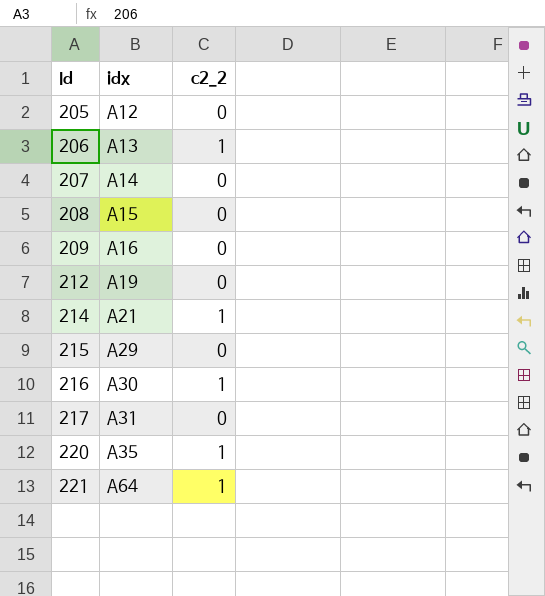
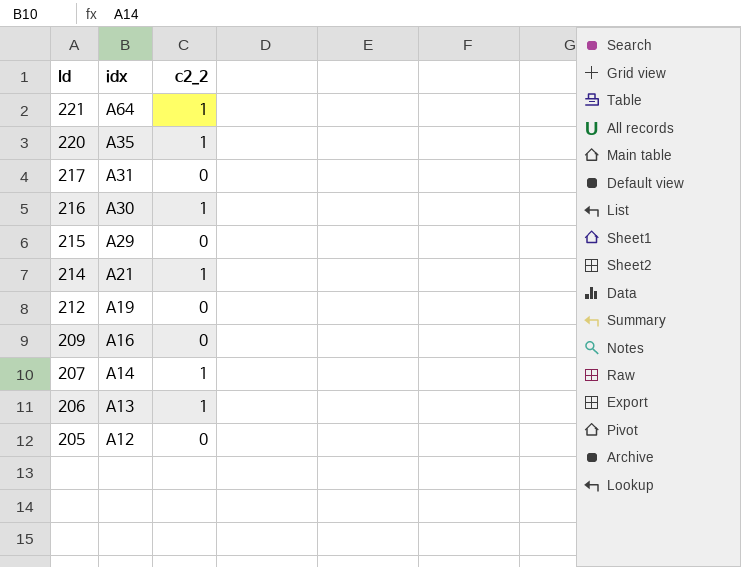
row order: Id ascending -> Id descending
row 208: A15 | 0 -> none
207 | c2_2: 0 -> 1

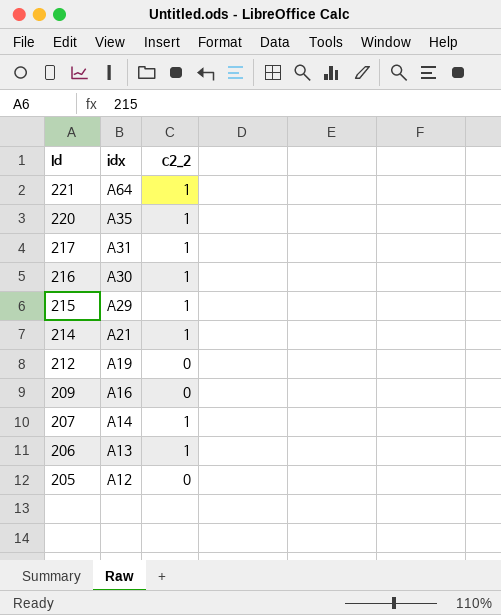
217 | c2_2: 0 -> 1
215 | c2_2: 0 -> 1

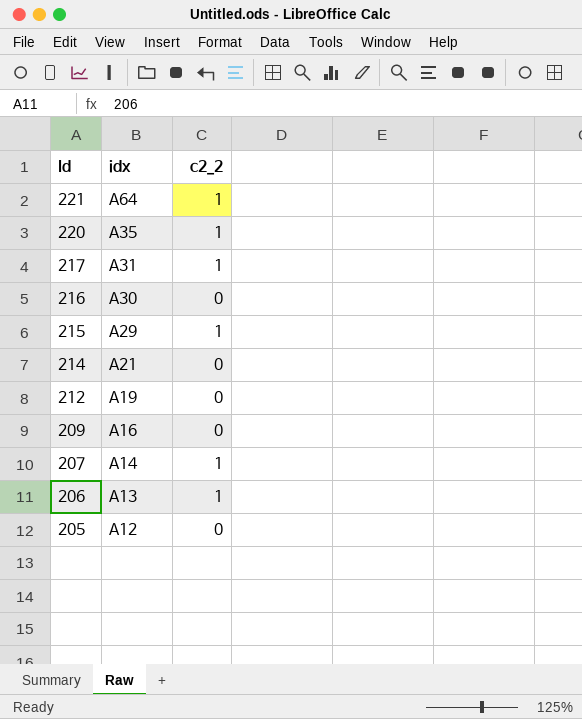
216 | c2_2: 1 -> 0
214 | c2_2: 1 -> 0

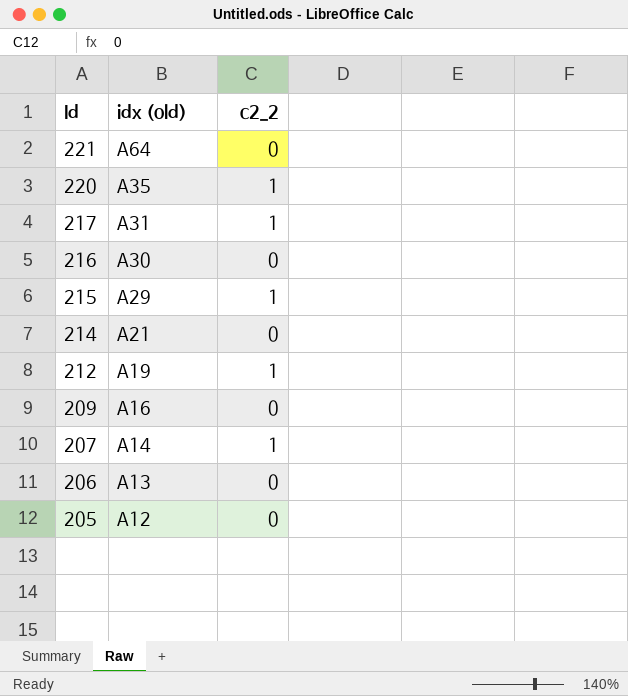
column name: idx -> idx (old)
221 | c2_2: 1 -> 0
212 | c2_2: 0 -> 1
206 | c2_2: 1 -> 0

